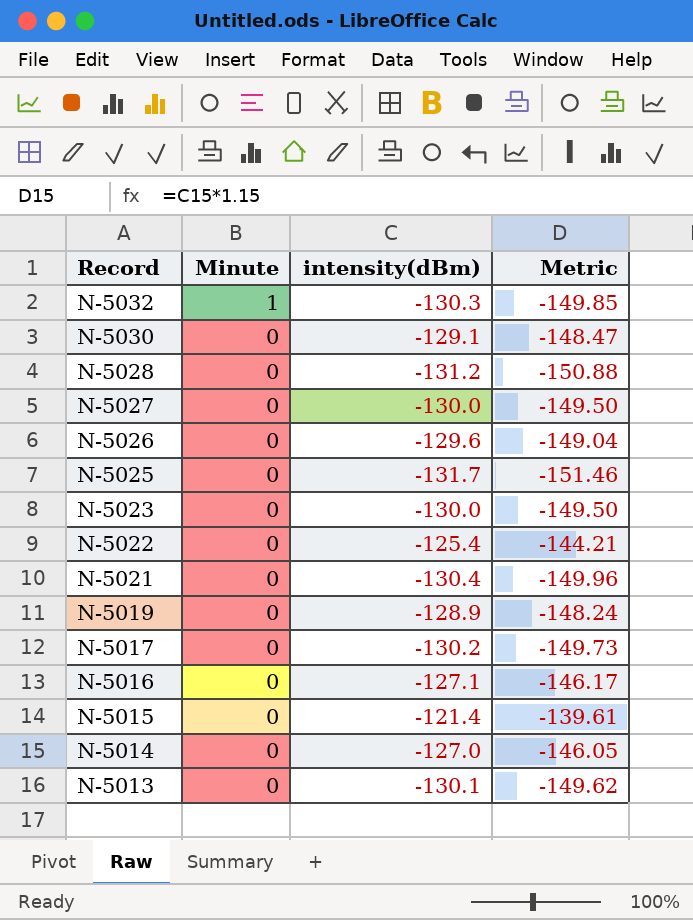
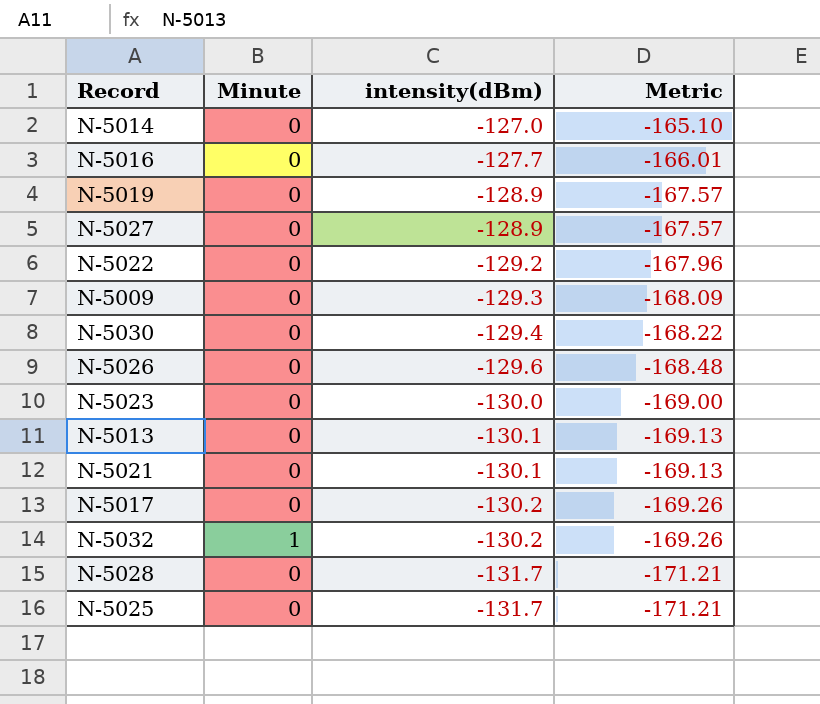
row order: Record descending -> intensity(dBm) descending
column Metric | formula: [intensity(dBm)] * 1.15 -> [intensity(dBm)] * 1.3
row N-5015: 0 | -121.4 | -139.61 -> none
N-5016 | intensity(dBm): -127.1 -> -127.7
N-5027 | intensity(dBm): -130.0 -> -128.9
N-5022 | intensity(dBm): -125.4 -> -129.2
row N-5009: none -> 0 | -129.3 | -168.09
N-5030 | intensity(dBm): -129.1 -> -129.4
N-5021 | intensity(dBm): -130.4 -> -130.1
N-5032 | intensity(dBm): -130.3 -> -130.2
N-5028 | intensity(dBm): -131.2 -> -131.7

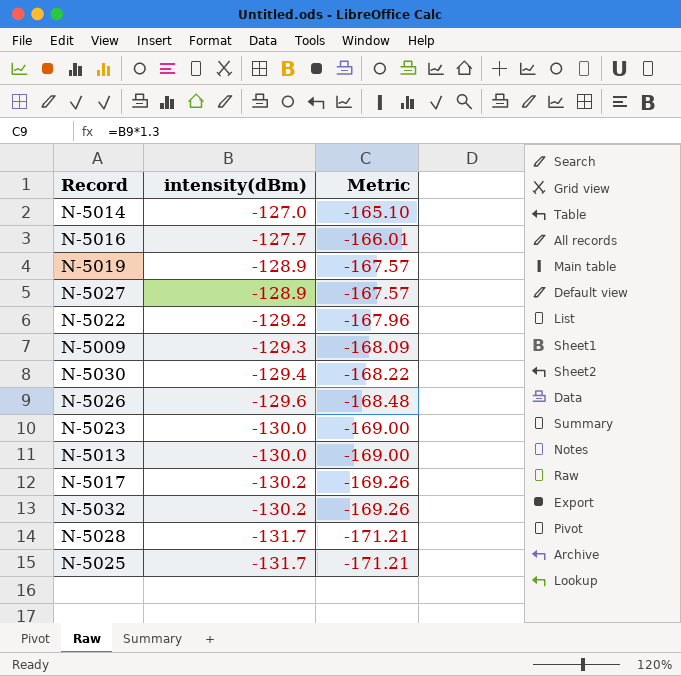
column Minute | position: 2 -> none
row N-5021: 0 | -130.1 | -169.13 -> none
N-5013 | intensity(dBm): -130.1 -> -130.0
N-5013 | Metric: -169.13 -> -169.00

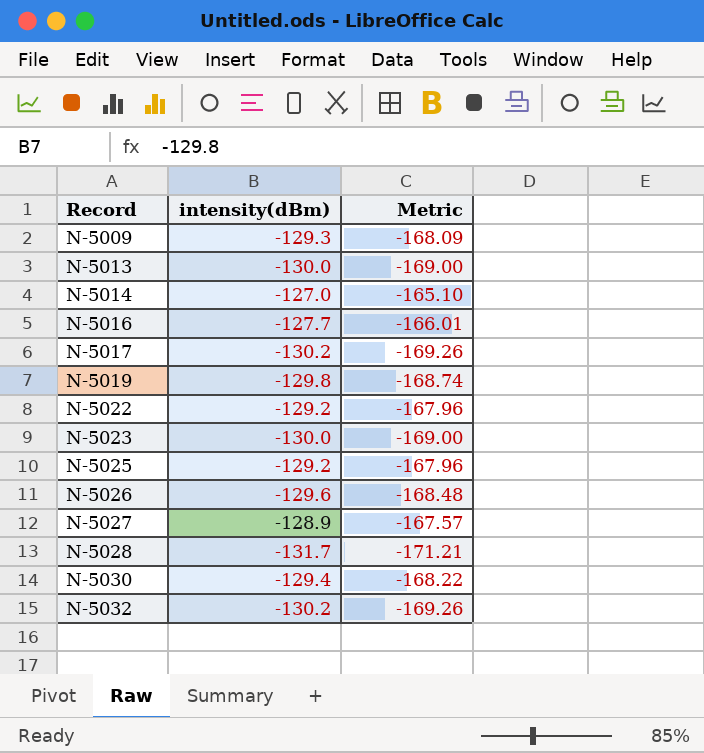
row order: intensity(dBm) descending -> Record ascending
N-5019 | intensity(dBm): -128.9 -> -129.8
N-5019 | Metric: -167.57 -> -168.74
N-5025 | intensity(dBm): -131.7 -> -129.2
N-5025 | Metric: -171.21 -> -167.96

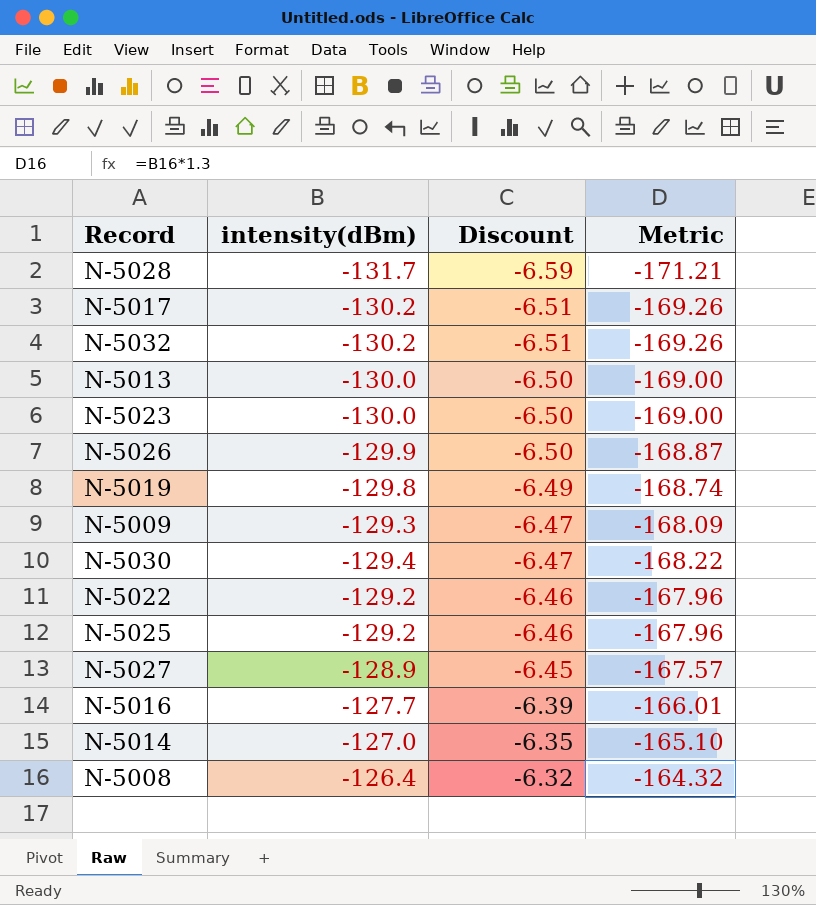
row order: Record ascending -> Discount ascending
column Discount | formula: none -> [intensity(dBm)] * 0.05
N-5026 | intensity(dBm): -129.6 -> -129.9
N-5026 | Metric: -168.48 -> -168.87
row N-5008: none -> -126.4 | -6.32 | -164.32

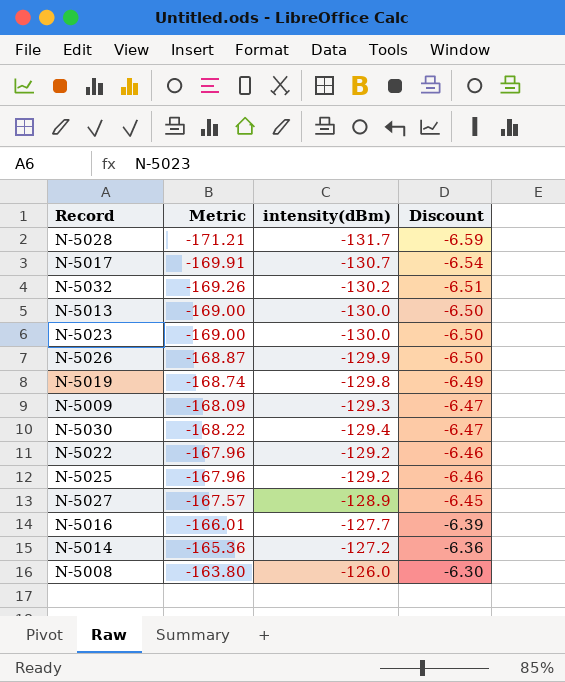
column Metric | position: 4 -> 2
N-5017 | Metric: -169.26 -> -169.91
N-5017 | intensity(dBm): -130.2 -> -130.7
N-5017 | Discount: -6.51 -> -6.54
N-5014 | Metric: -165.10 -> -165.36
N-5014 | intensity(dBm): -127.0 -> -127.2
N-5014 | Discount: -6.35 -> -6.36
N-5008 | Metric: -164.32 -> -163.80
N-5008 | intensity(dBm): -126.4 -> -126.0
N-5008 | Discount: -6.32 -> -6.30

